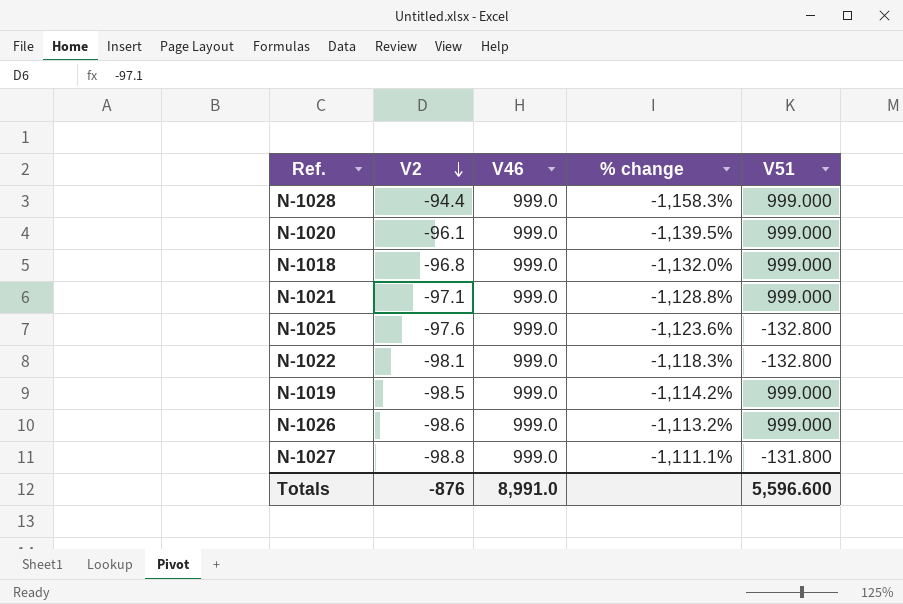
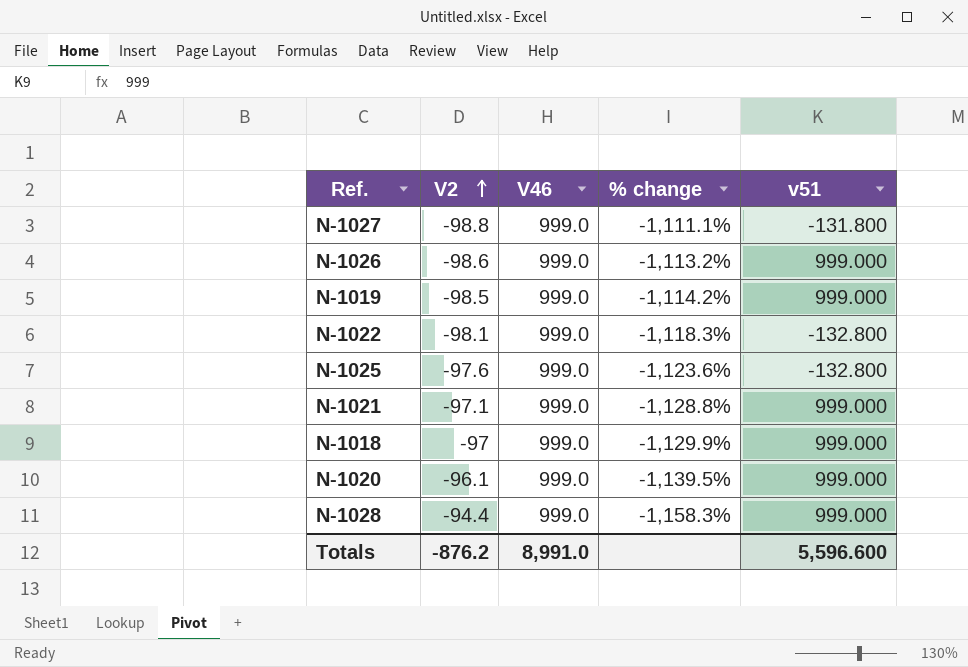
row order: V2 descending -> V2 ascending
column name: V51 -> v51
N-1018 | V2: -96.8 -> -97
N-1018 | % change: -1,132.0% -> -1,129.9%
Totals | V2: -876 -> -876.2

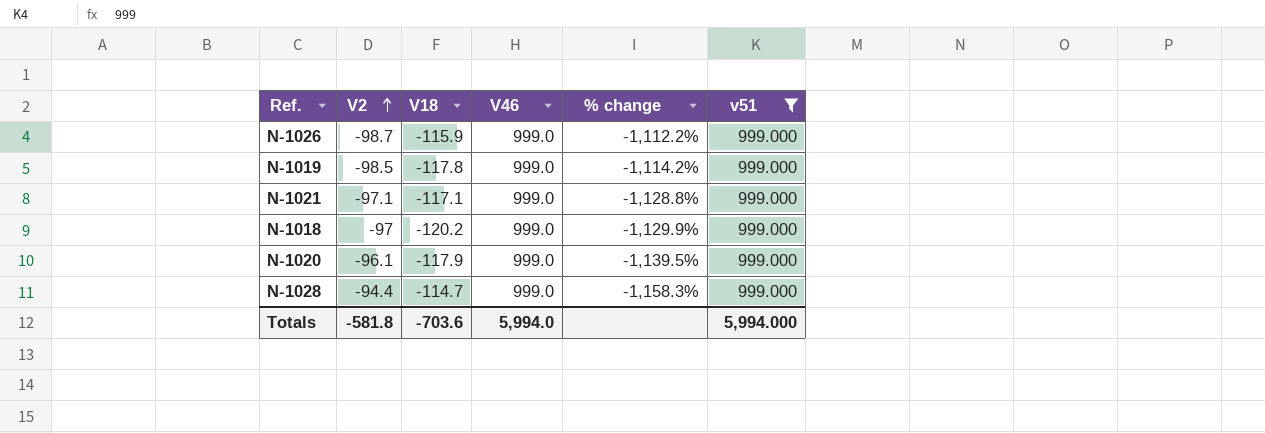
filter: none -> v51 = 999.000
column V18 | position: none -> 3
N-1026 | V2: -98.6 -> -98.7
N-1026 | % change: -1,113.2% -> -1,112.2%
Totals | V2: -876.2 -> -581.8
Totals | V46: 8,991.0 -> 5,994.0
Totals | v51: 5,596.600 -> 5,994.000

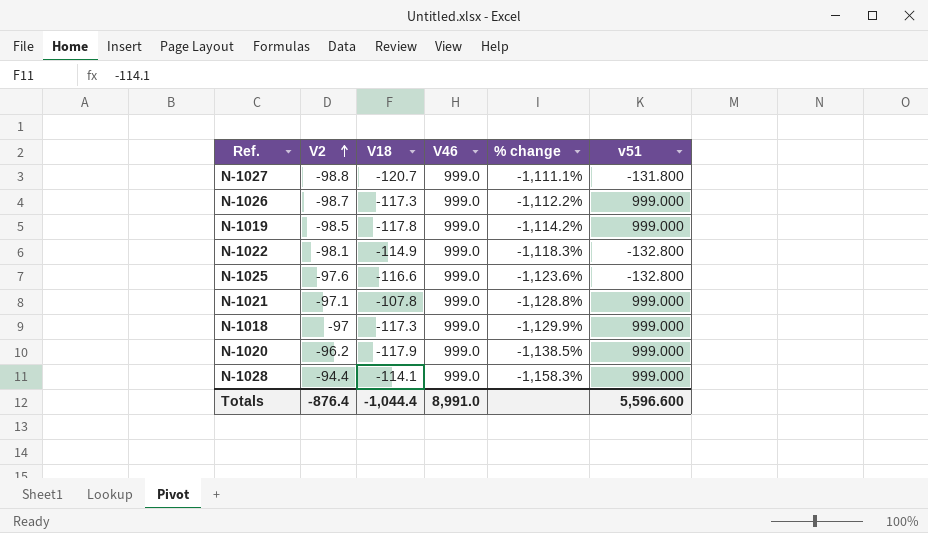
filter: v51 = 999.000 -> none
N-1026 | V18: -115.9 -> -117.3
N-1021 | V18: -117.1 -> -107.8
N-1018 | V18: -120.2 -> -117.3
N-1020 | V2: -96.1 -> -96.2
N-1020 | % change: -1,139.5% -> -1,138.5%
N-1028 | V18: -114.7 -> -114.1
Totals | V2: -581.8 -> -876.4
Totals | V18: -703.6 -> -1,044.4
Totals | V46: 5,994.0 -> 8,991.0
Totals | v51: 5,994.000 -> 5,596.600

